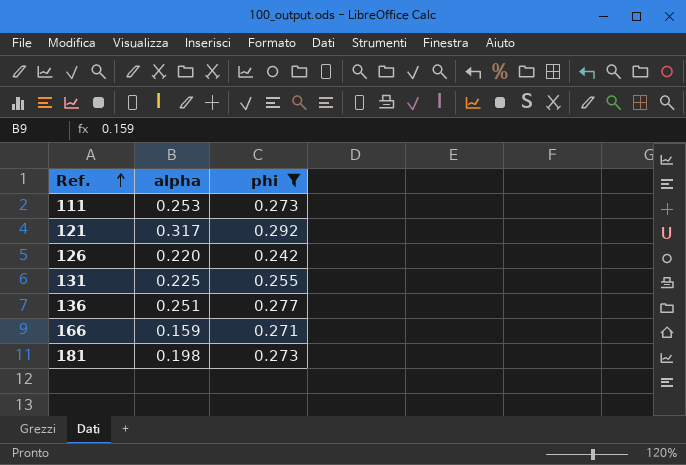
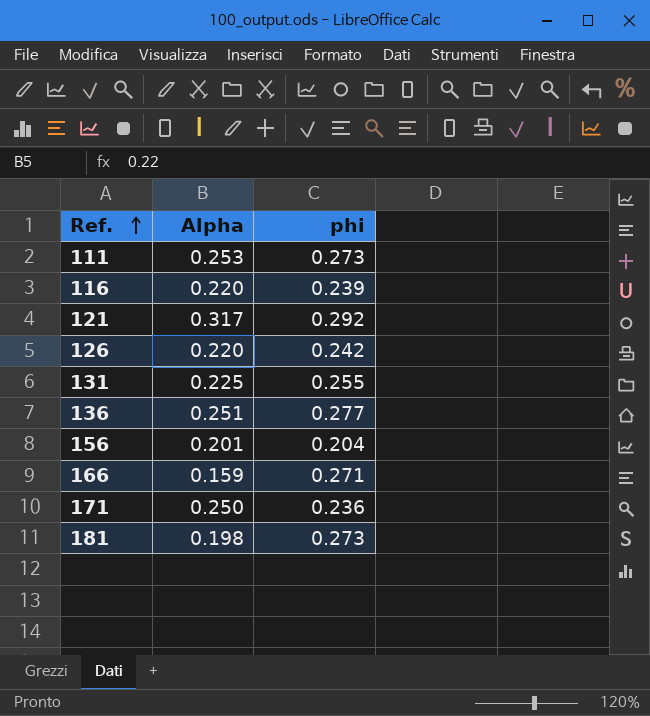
filter: phi >= 0.242 -> none
column name: alpha -> Alpha

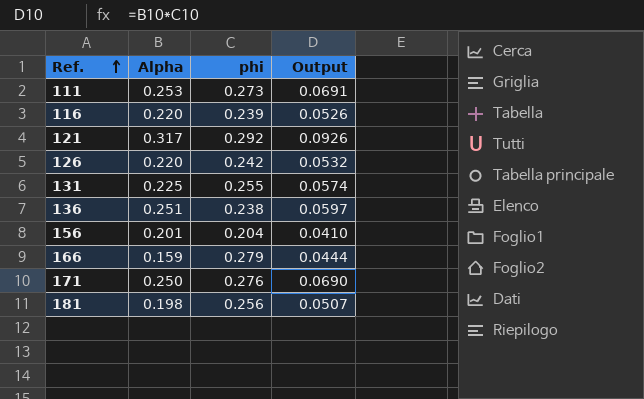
column Output | formula: none -> [Alpha] * [phi]
136 | phi: 0.277 -> 0.238
166 | phi: 0.271 -> 0.279
171 | phi: 0.236 -> 0.276
181 | phi: 0.273 -> 0.256

